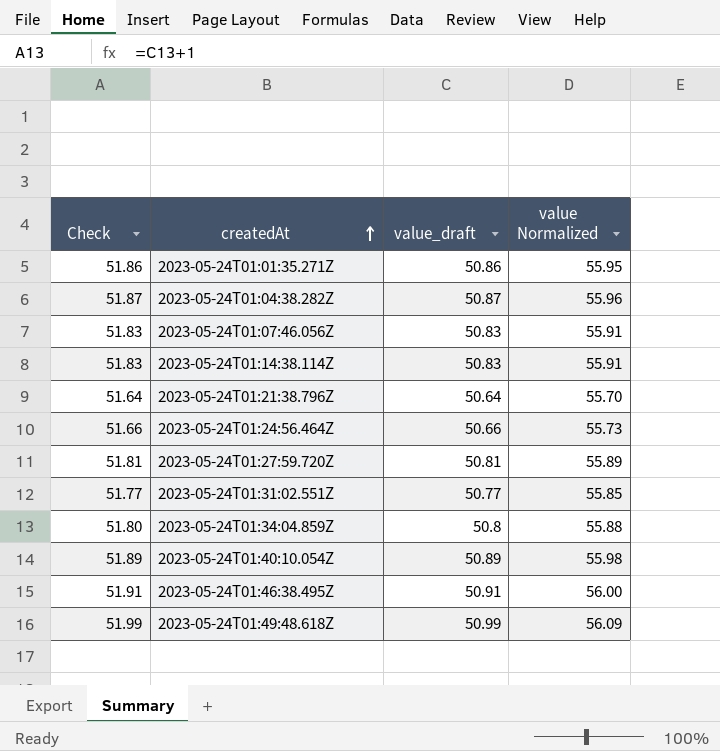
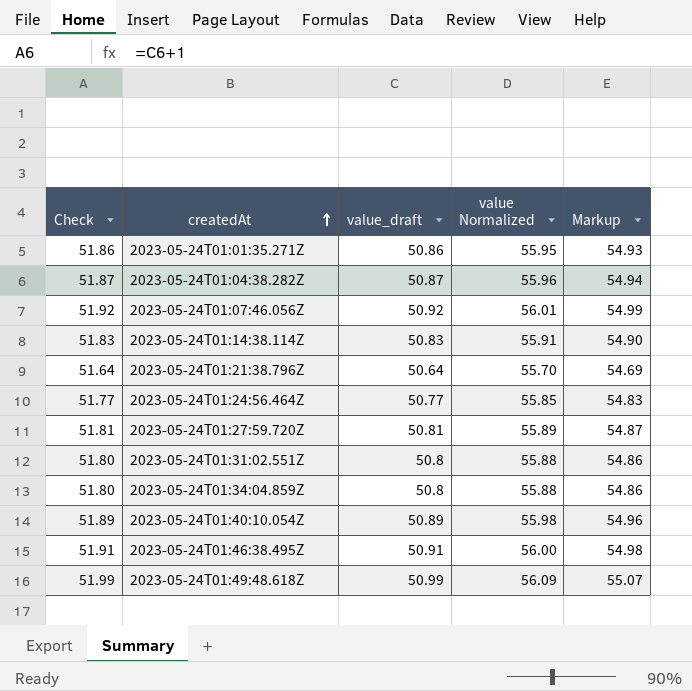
column Markup | formula: none -> [value_draft] * 1.08
2023-05-24T01:07:46.056Z | Check: 51.83 -> 51.92
2023-05-24T01:07:46.056Z | value_draft: 50.83 -> 50.92
2023-05-24T01:07:46.056Z | value Normalized: 55.91 -> 56.01
2023-05-24T01:24:56.464Z | Check: 51.66 -> 51.77
2023-05-24T01:24:56.464Z | value_draft: 50.66 -> 50.77
2023-05-24T01:24:56.464Z | value Normalized: 55.73 -> 55.85
2023-05-24T01:31:02.551Z | Check: 51.77 -> 51.80
2023-05-24T01:31:02.551Z | value_draft: 50.77 -> 50.8
2023-05-24T01:31:02.551Z | value Normalized: 55.85 -> 55.88

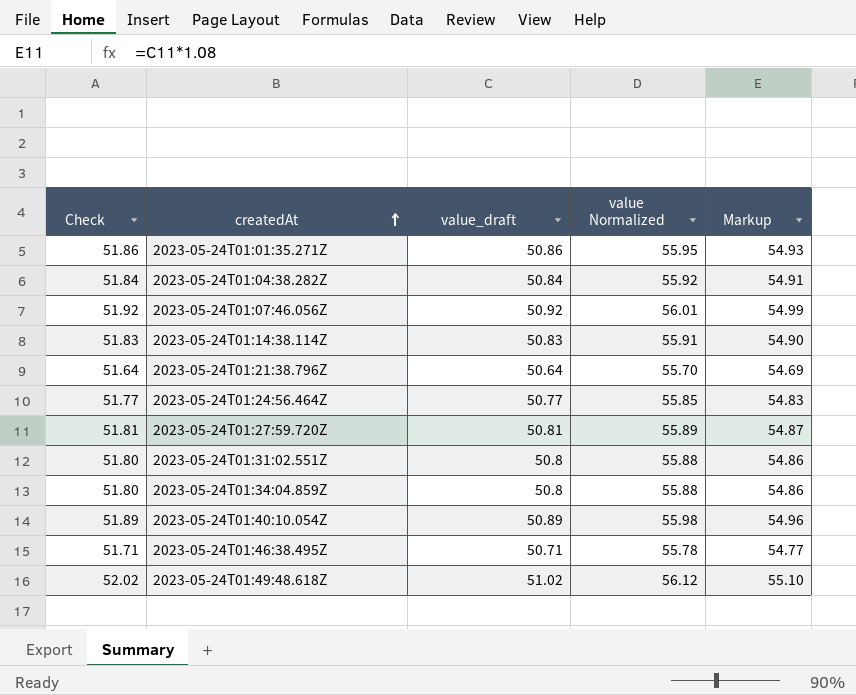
2023-05-24T01:04:38.282Z | Check: 51.87 -> 51.84
2023-05-24T01:04:38.282Z | value_draft: 50.87 -> 50.84
2023-05-24T01:04:38.282Z | value Normalized: 55.96 -> 55.92
2023-05-24T01:04:38.282Z | Markup: 54.94 -> 54.91
2023-05-24T01:46:38.495Z | Check: 51.91 -> 51.71
2023-05-24T01:46:38.495Z | value_draft: 50.91 -> 50.71
2023-05-24T01:46:38.495Z | value Normalized: 56.00 -> 55.78
2023-05-24T01:46:38.495Z | Markup: 54.98 -> 54.77
2023-05-24T01:49:48.618Z | Check: 51.99 -> 52.02
2023-05-24T01:49:48.618Z | value_draft: 50.99 -> 51.02
2023-05-24T01:49:48.618Z | value Normalized: 56.09 -> 56.12
2023-05-24T01:49:48.618Z | Markup: 55.07 -> 55.10

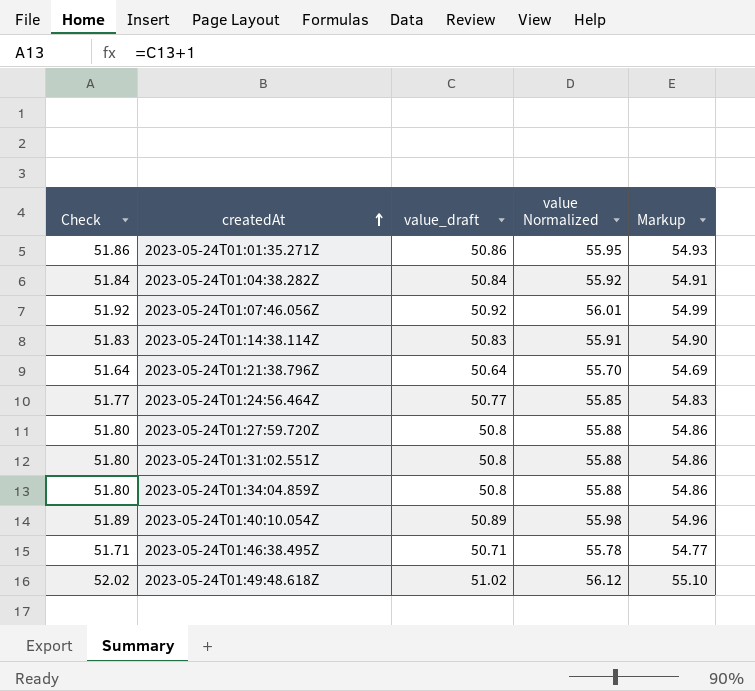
2023-05-24T01:27:59.720Z | Check: 51.81 -> 51.80
2023-05-24T01:27:59.720Z | value_draft: 50.81 -> 50.8
2023-05-24T01:27:59.720Z | value Normalized: 55.89 -> 55.88
2023-05-24T01:27:59.720Z | Markup: 54.87 -> 54.86

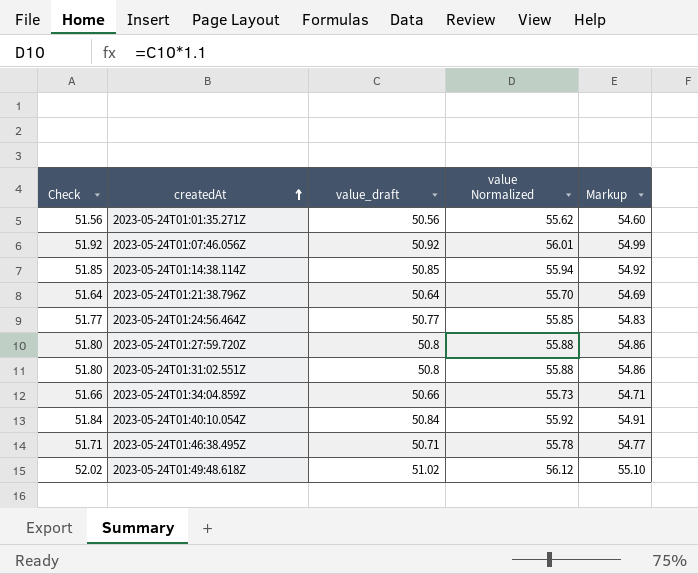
row 2023-05-24T01:04:38.282Z: 51.84 | 50.84 | 55.92 | 54.91 -> none
2023-05-24T01:01:35.271Z | Check: 51.86 -> 51.56
2023-05-24T01:01:35.271Z | value_draft: 50.86 -> 50.56
2023-05-24T01:01:35.271Z | value Normalized: 55.95 -> 55.62
2023-05-24T01:01:35.271Z | Markup: 54.93 -> 54.60
2023-05-24T01:14:38.114Z | Check: 51.83 -> 51.85
2023-05-24T01:14:38.114Z | value_draft: 50.83 -> 50.85
2023-05-24T01:14:38.114Z | value Normalized: 55.91 -> 55.94
2023-05-24T01:14:38.114Z | Markup: 54.90 -> 54.92
2023-05-24T01:34:04.859Z | Check: 51.80 -> 51.66
2023-05-24T01:34:04.859Z | value_draft: 50.8 -> 50.66
2023-05-24T01:34:04.859Z | value Normalized: 55.88 -> 55.73
2023-05-24T01:34:04.859Z | Markup: 54.86 -> 54.71
2023-05-24T01:40:10.054Z | Check: 51.89 -> 51.84
2023-05-24T01:40:10.054Z | value_draft: 50.89 -> 50.84
2023-05-24T01:40:10.054Z | value Normalized: 55.98 -> 55.92
2023-05-24T01:40:10.054Z | Markup: 54.96 -> 54.91

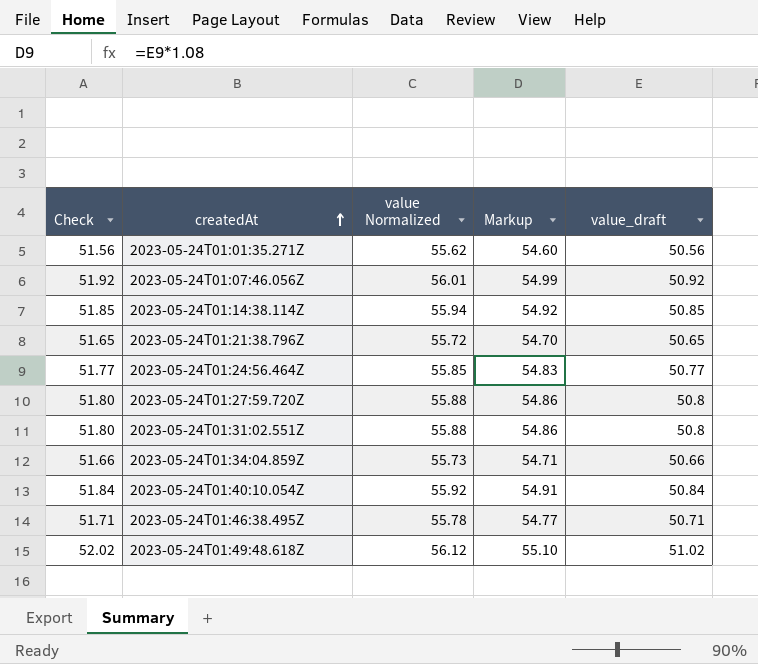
column value_draft | position: 3 -> 5
2023-05-24T01:21:38.796Z | Check: 51.64 -> 51.65
2023-05-24T01:21:38.796Z | value Normalized: 55.70 -> 55.72
2023-05-24T01:21:38.796Z | Markup: 54.69 -> 54.70
2023-05-24T01:21:38.796Z | value_draft: 50.64 -> 50.65

